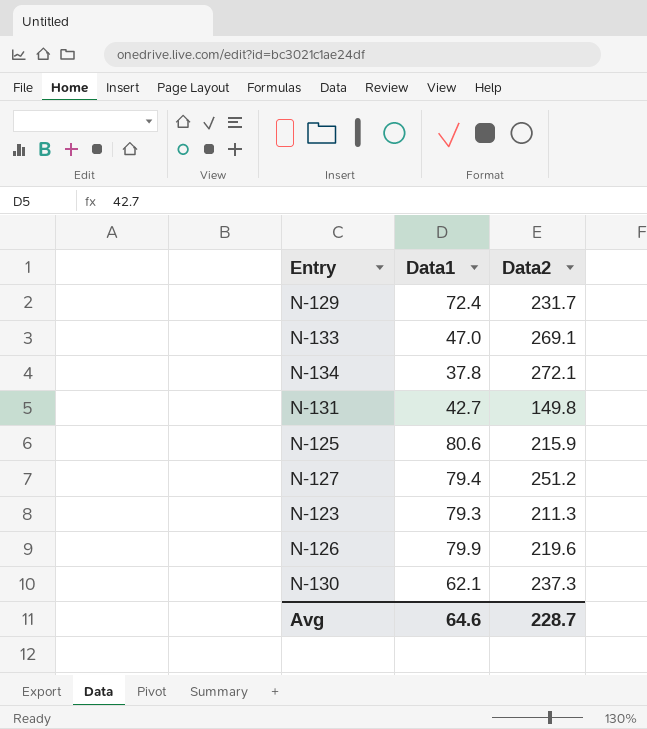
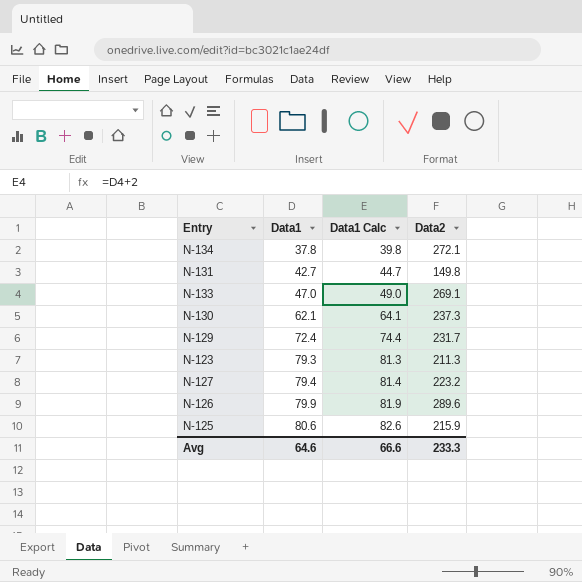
row order: none -> Data1 ascending
column Data1 Calc | formula: none -> [Data1] + 2
N-127 | Data2: 251.2 -> 223.2
N-126 | Data2: 219.6 -> 289.6
Avg | Data2: 228.7 -> 233.3

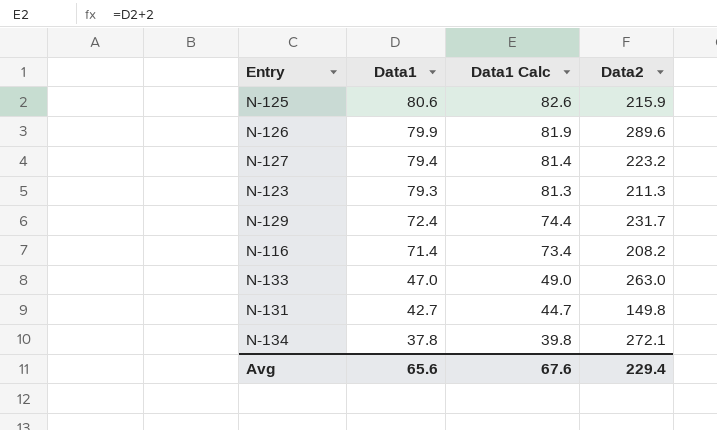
row order: Data1 ascending -> Data1 descending
row N-130: 62.1 | 64.1 | 237.3 -> none
row N-116: none -> 71.4 | 73.4 | 208.2
N-133 | Data2: 269.1 -> 263.0
Avg | Data1: 64.6 -> 65.6
Avg | Data1 Calc: 66.6 -> 67.6
Avg | Data2: 233.3 -> 229.4

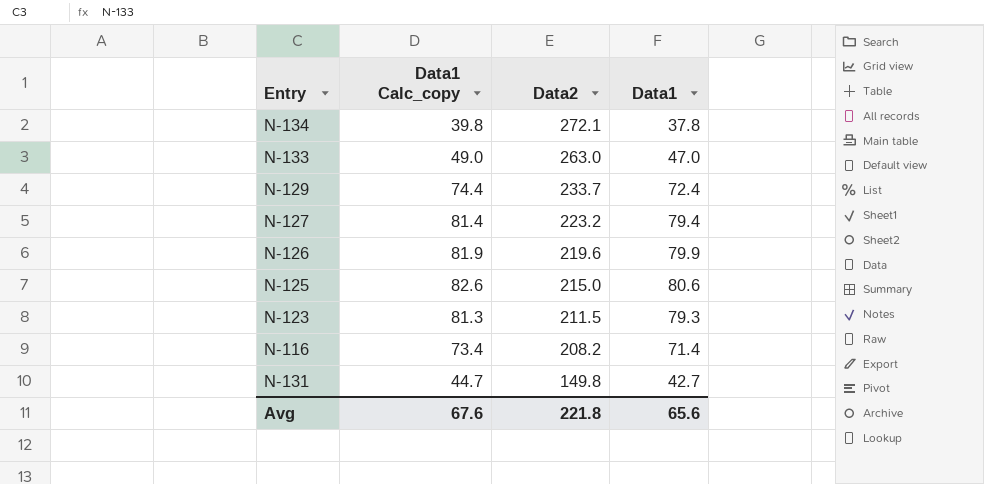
row order: Data1 descending -> Data2 descending
column name: Data1 Calc -> Data1 Calc_copy
column Data1 | position: 2 -> 4
N-129 | Data2: 231.7 -> 233.7
N-126 | Data2: 289.6 -> 219.6
N-125 | Data2: 215.9 -> 215.0
N-123 | Data2: 211.3 -> 211.5
Avg | Data2: 229.4 -> 221.8

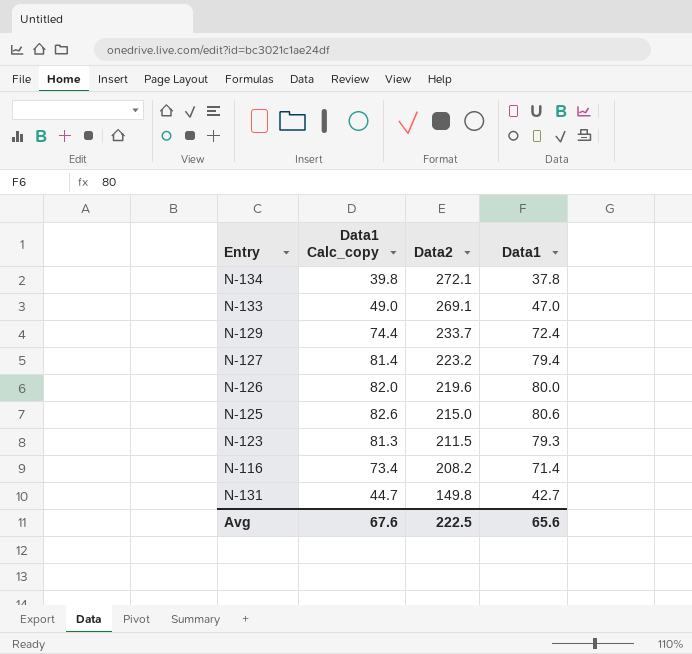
N-133 | Data2: 263.0 -> 269.1
N-126 | Data1 Calc_copy: 81.9 -> 82.0
N-126 | Data1: 79.9 -> 80.0
Avg | Data2: 221.8 -> 222.5

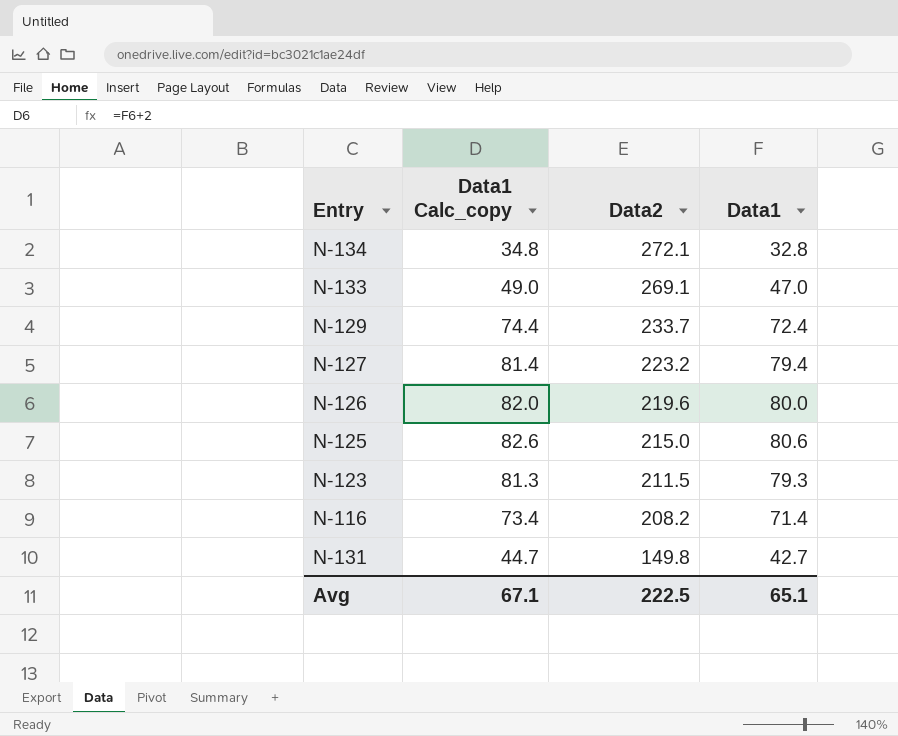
N-134 | Data1 Calc_copy: 39.8 -> 34.8
N-134 | Data1: 37.8 -> 32.8
Avg | Data1 Calc_copy: 67.6 -> 67.1
Avg | Data1: 65.6 -> 65.1

